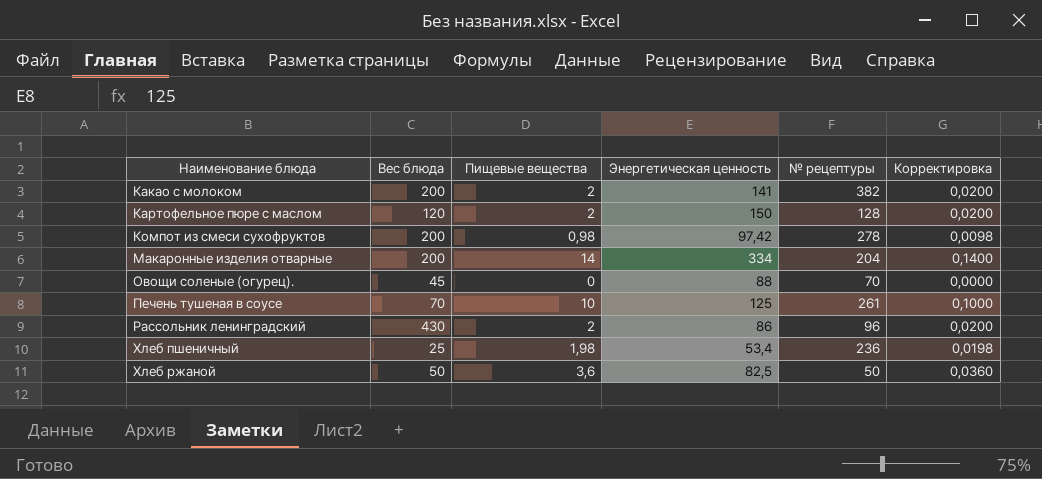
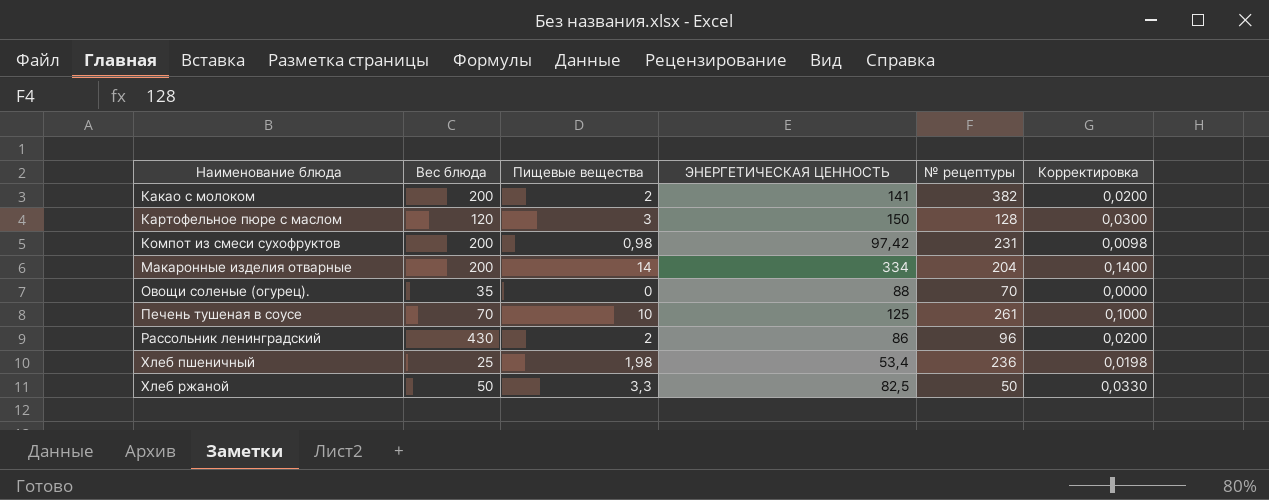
column name: Энергетическая ценность -> ЭНЕРГЕТИЧЕСКАЯ ЦЕННОСТЬ
Картофельное пюре с маслом | Пищевые вещества: 2 -> 3
Картофельное пюре с маслом | Корректировка: 0,0200 -> 0,0300
Компот из смеси сухофруктов | № рецептуры: 278 -> 231
Овощи соленые (огурец). | Вес блюда: 45 -> 35
Хлеб ржаной | Пищевые вещества: 3,6 -> 3,3
Хлеб ржаной | Корректировка: 0,0360 -> 0,0330

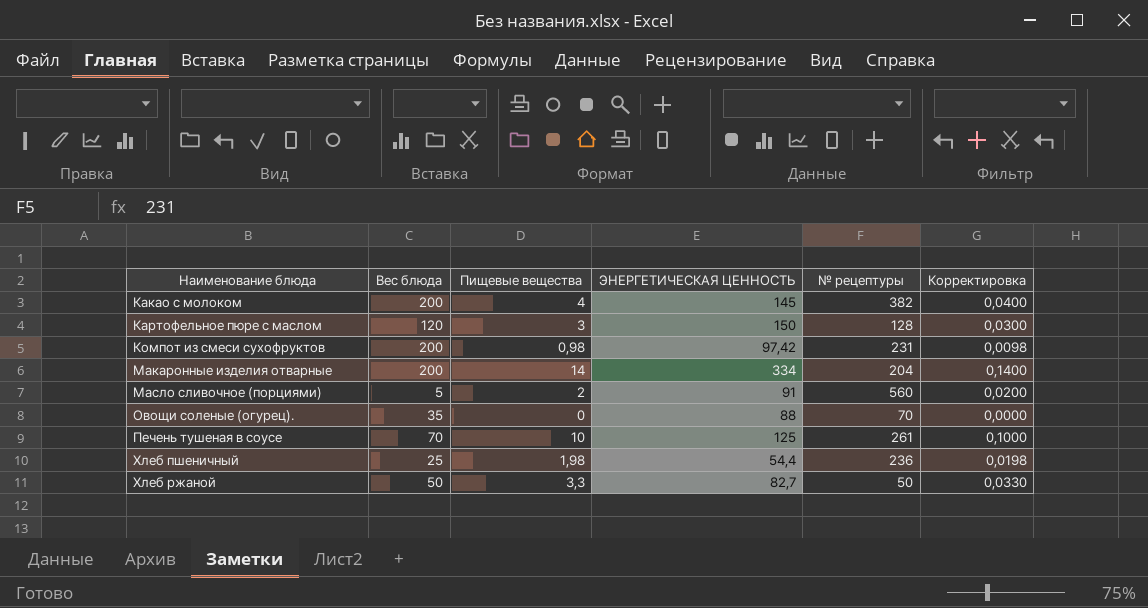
row Рассольник ленинградский: 430 | 2 | 86 | 96 | 0,0200 -> none
Какао с молоком | Пищевые вещества: 2 -> 4
Какао с молоком | ЭНЕРГЕТИЧЕСКАЯ ЦЕННОСТЬ: 141 -> 145
Какао с молоком | Корректировка: 0,0200 -> 0,0400
row Масло сливочное (порциями): none -> 5 | 2 | 91 | 560 | 0,0200
Хлеб пшеничный | ЭНЕРГЕТИЧЕСКАЯ ЦЕННОСТЬ: 53,4 -> 54,4
Хлеб ржаной | ЭНЕРГЕТИЧЕСКАЯ ЦЕННОСТЬ: 82,5 -> 82,7

